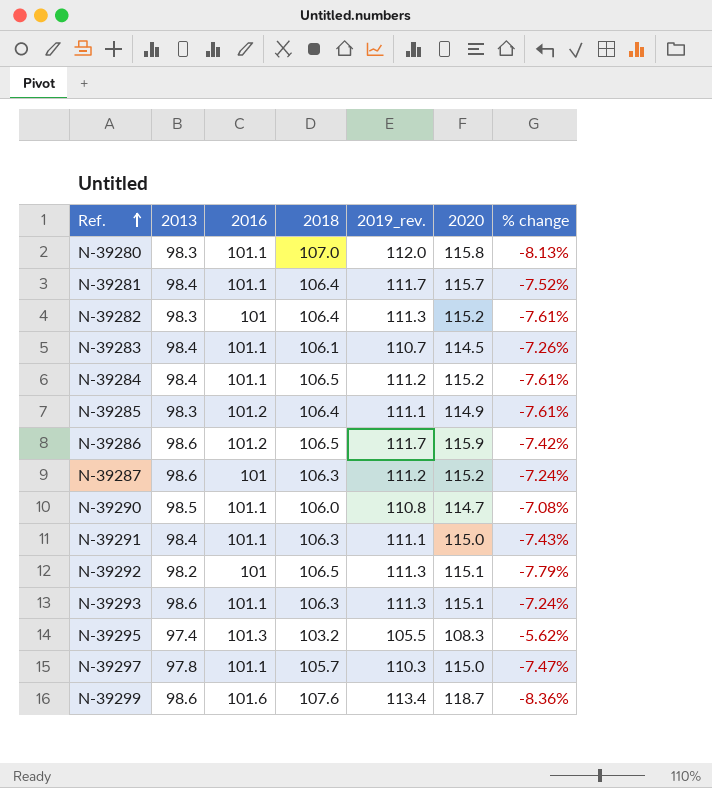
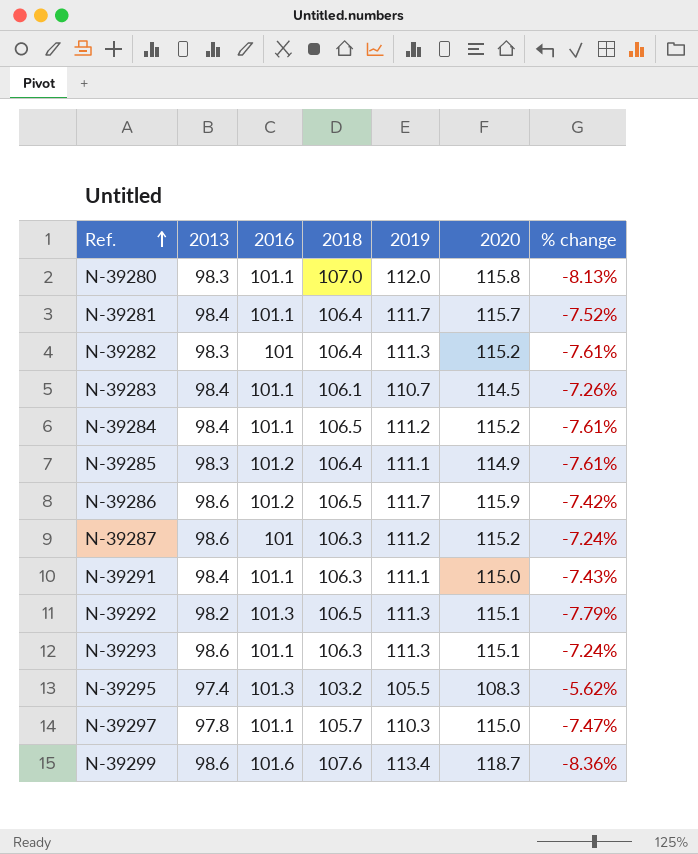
column name: 2019_rev. -> 2019
row N-39290: 98.5 | 101.1 | 106.0 | 110.8 | 114.7 | -7.08% -> none
N-39292 | 2016: 101 -> 101.3

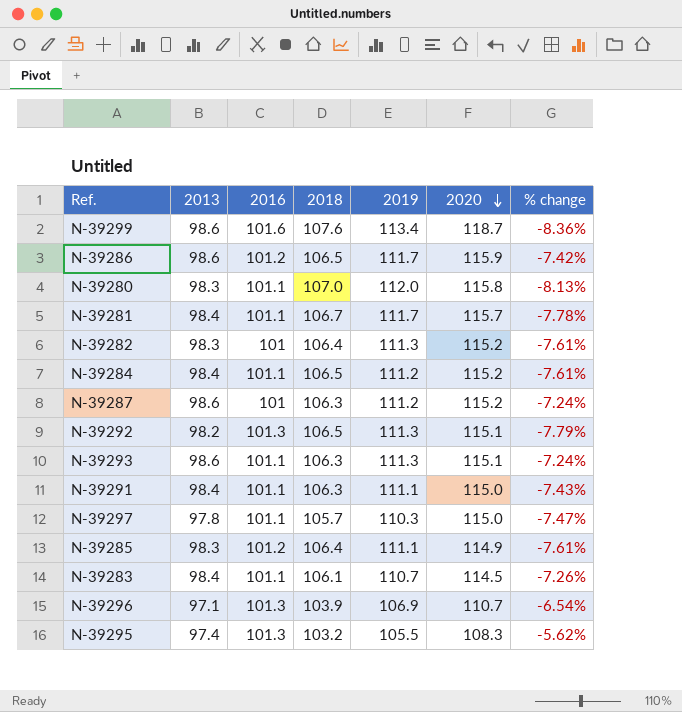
row order: Ref. ascending -> 2020 descending
N-39281 | 2018: 106.4 -> 106.7
N-39281 | % change: -7.52% -> -7.78%
row N-39296: none -> 97.1 | 101.3 | 103.9 | 106.9 | 110.7 | -6.54%

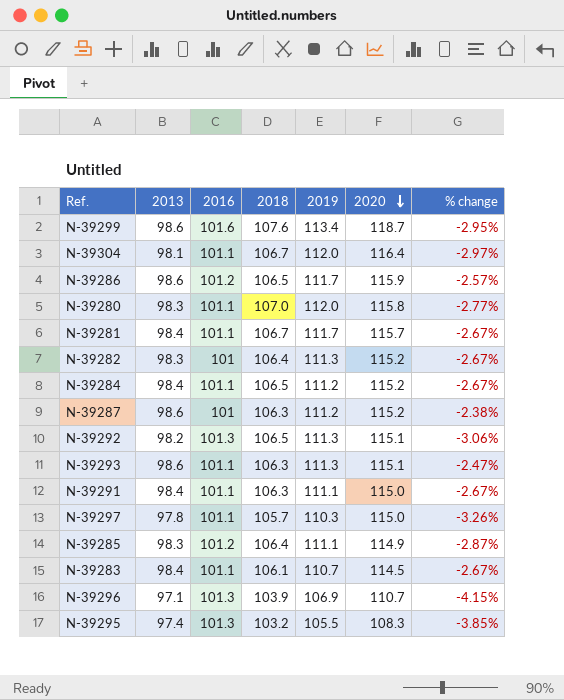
column % change | formula: ([2013] - [2018]) / [2018] -> ([2013] - [2016]) / [2016]
row N-39304: none -> 98.1 | 101.1 | 106.7 | 112.0 | 116.4 | -2.97%

